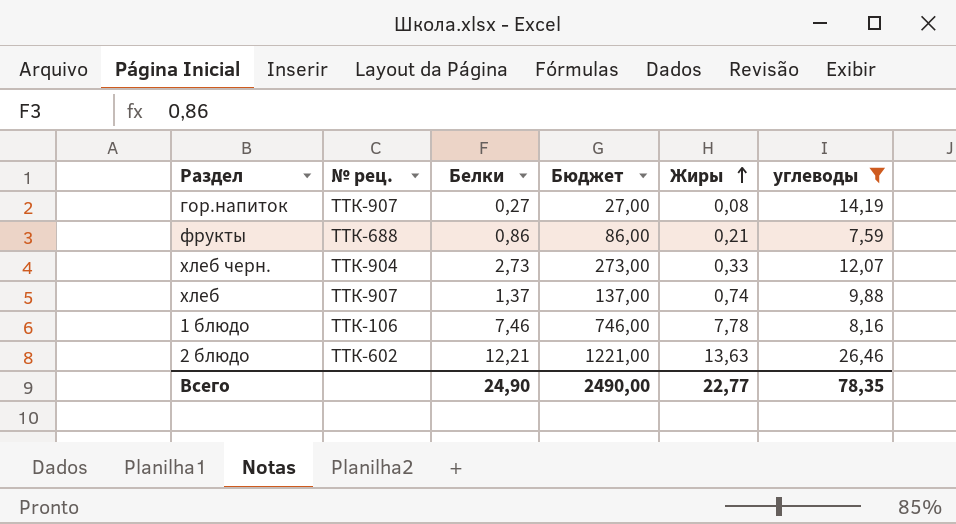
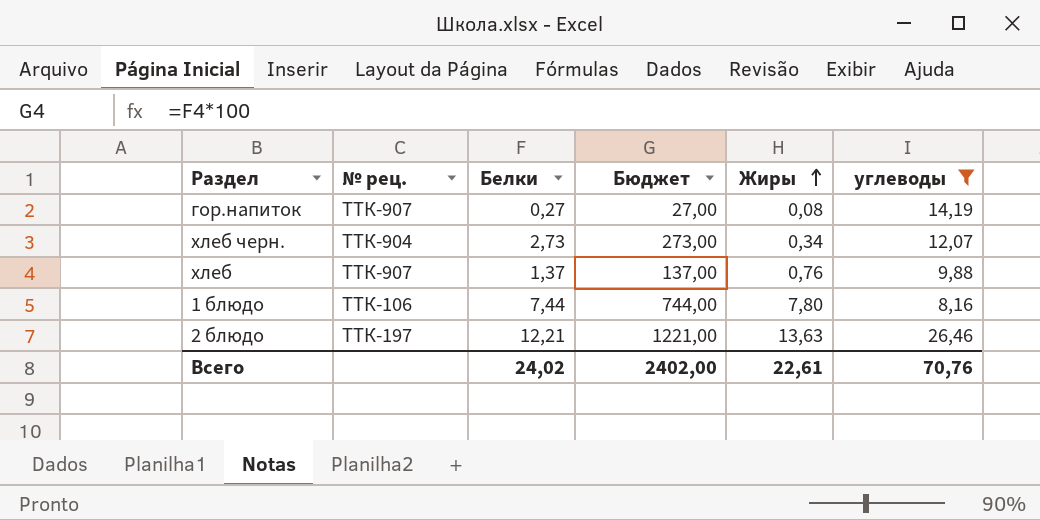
row фрукты: ТТК-688 | 0,86 | 86,00 | 0,21 | 7,59 -> none
хлеб черн. | Жиры: 0,33 -> 0,34
хлеб | Жиры: 0,74 -> 0,76
1 блюдо | Белки: 7,46 -> 7,44
1 блюдо | Бюджет: 746,00 -> 744,00
1 блюдо | Жиры: 7,78 -> 7,80
2 блюдо | № рец.: ТТК-602 -> ТТК-197
Всего | Белки: 24,90 -> 24,02
Всего | Бюджет: 2490,00 -> 2402,00
Всего | Жиры: 22,77 -> 22,61
Всего | углеводы: 78,35 -> 70,76

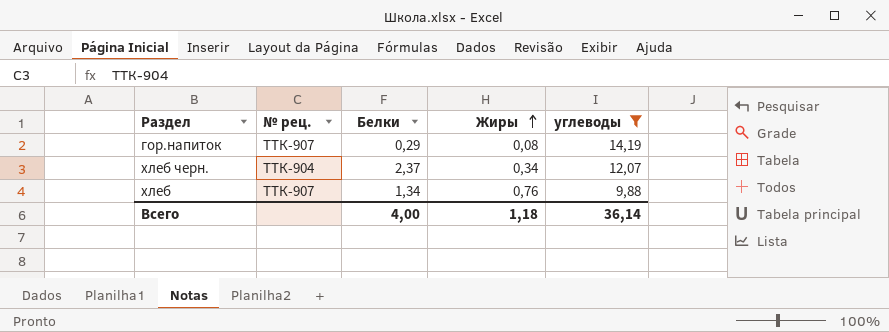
column Бюджет | formula: [Белки] * 100 -> none
row 1 блюдо: ТТК-106 | 7,44 | 744,00 | 7,80 | 8,16 -> none
row 2 блюдо: ТТК-197 | 12,21 | 1221,00 | 13,63 | 26,46 -> none
гор.напиток | Белки: 0,27 -> 0,29
хлеб черн. | Белки: 2,73 -> 2,37
хлеб | Белки: 1,37 -> 1,34
Всего | Белки: 24,02 -> 4,00
Всего | Жиры: 22,61 -> 1,18
Всего | углеводы: 70,76 -> 36,14

